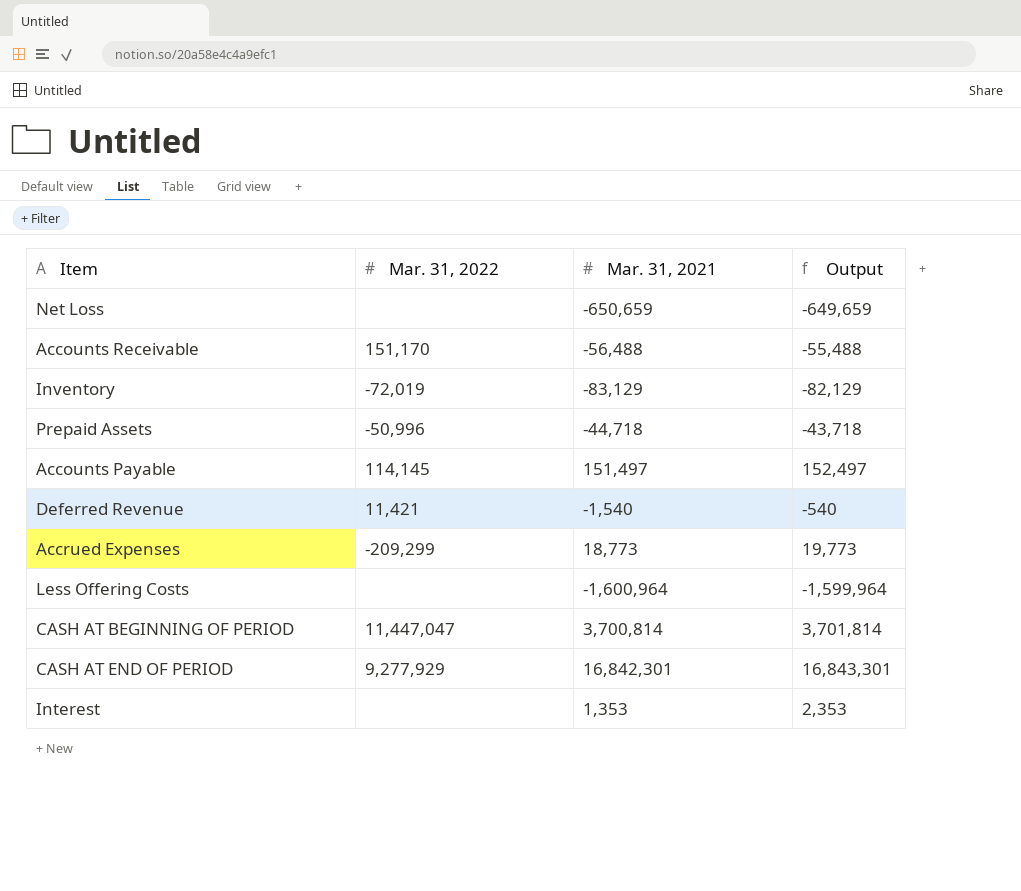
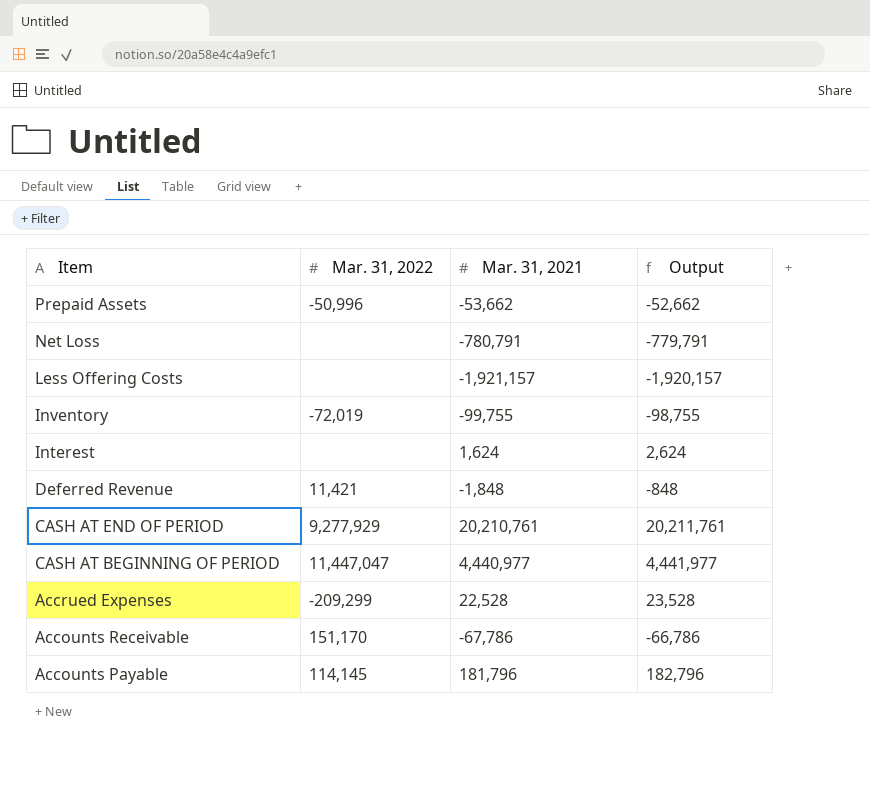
row order: none -> Item descending
Prepaid Assets | Mar. 31, 2021: -44,718 -> -53,662
Prepaid Assets | Output: -43,718 -> -52,662
Net Loss | Mar. 31, 2021: -650,659 -> -780,791
Net Loss | Output: -649,659 -> -779,791
Less Offering Costs | Mar. 31, 2021: -1,600,964 -> -1,921,157
Less Offering Costs | Output: -1,599,964 -> -1,920,157
Inventory | Mar. 31, 2021: -83,129 -> -99,755
Inventory | Output: -82,129 -> -98,755
Interest | Mar. 31, 2021: 1,353 -> 1,624
Interest | Output: 2,353 -> 2,624
Deferred Revenue | Mar. 31, 2021: -1,540 -> -1,848
Deferred Revenue | Output: -540 -> -848
CASH AT END OF PERIOD | Mar. 31, 2021: 16,842,301 -> 20,210,761
CASH AT END OF PERIOD | Output: 16,843,301 -> 20,211,761
CASH AT BEGINNING OF PERIOD | Mar. 31, 2021: 3,700,814 -> 4,440,977
CASH AT BEGINNING OF PERIOD | Output: 3,701,814 -> 4,441,977
Accrued Expenses | Mar. 31, 2021: 18,773 -> 22,528
Accrued Expenses | Output: 19,773 -> 23,528
Accounts Receivable | Mar. 31, 2021: -56,488 -> -67,786
Accounts Receivable | Output: -55,488 -> -66,786
Accounts Payable | Mar. 31, 2021: 151,497 -> 181,796
Accounts Payable | Output: 152,497 -> 182,796

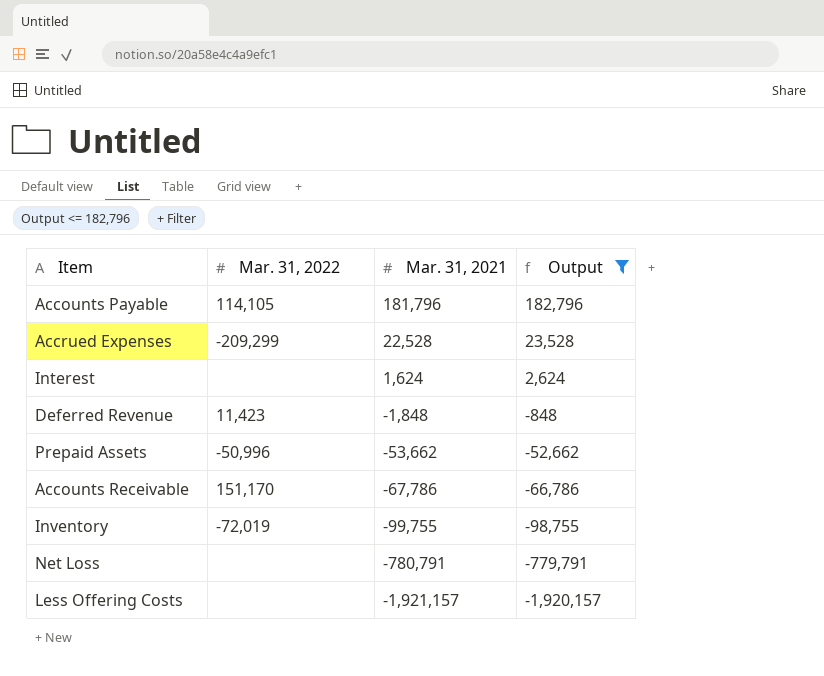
filter: none -> Output <= 182,796
row order: Item descending -> Mar. 31, 2021 descending
Accounts Payable | Mar. 31, 2022: 114,145 -> 114,105
Deferred Revenue | Mar. 31, 2022: 11,421 -> 11,423

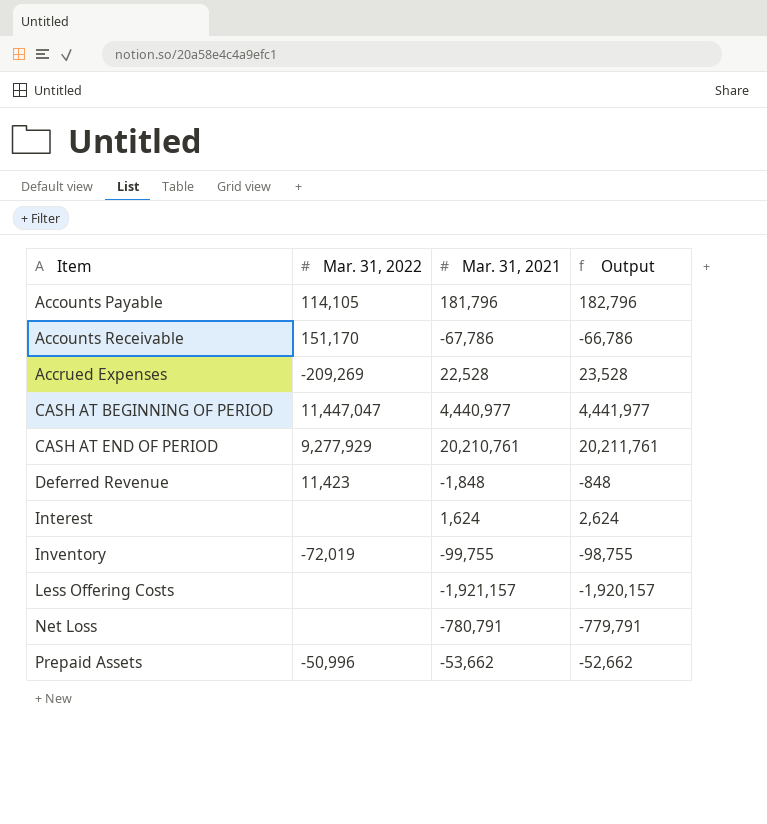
filter: Output <= 182,796 -> none
row order: Mar. 31, 2021 descending -> Item ascending
Accrued Expenses | Mar. 31, 2022: -209,299 -> -209,269

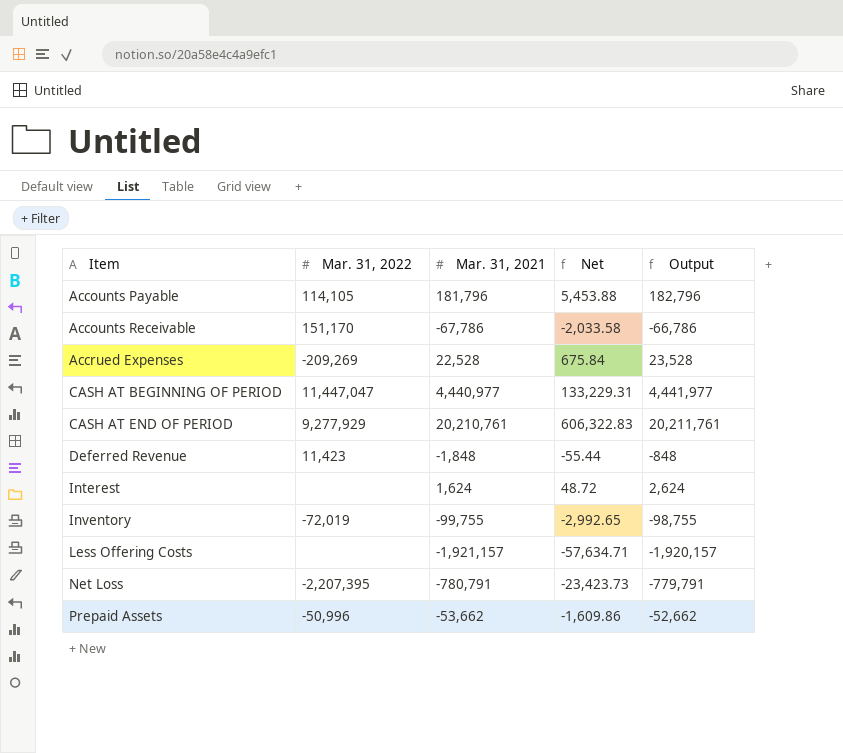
column Net | formula: none -> [Mar. 31, 2021] * 0.03
Net Loss | Mar. 31, 2022: none -> -2,207,395

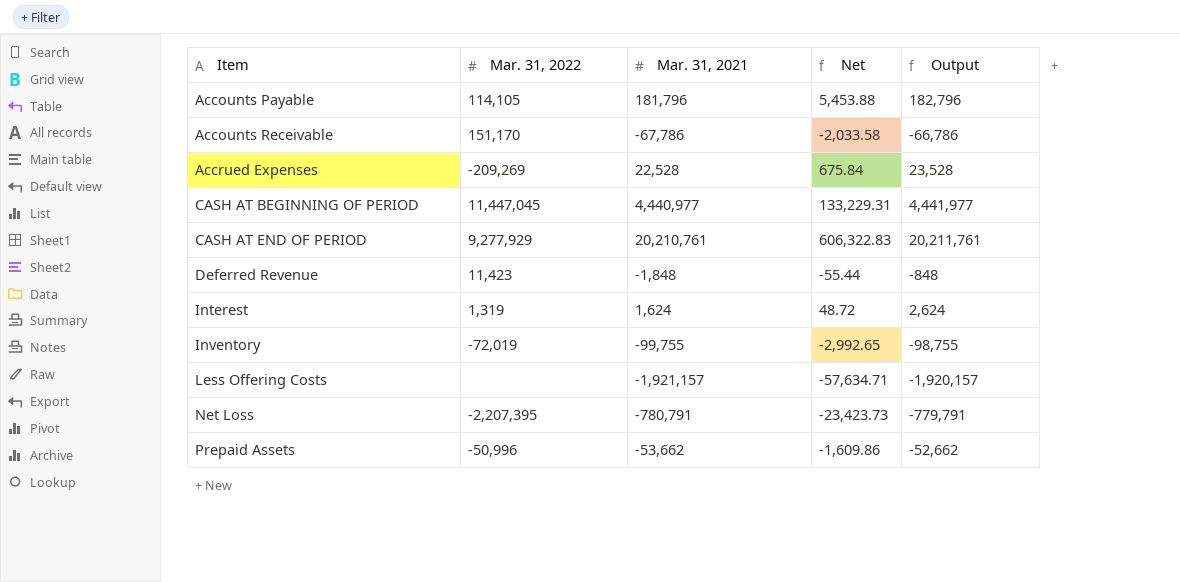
CASH AT BEGINNING OF PERIOD | Mar. 31, 2022: 11,447,047 -> 11,447,045
Interest | Mar. 31, 2022: none -> 1,319

